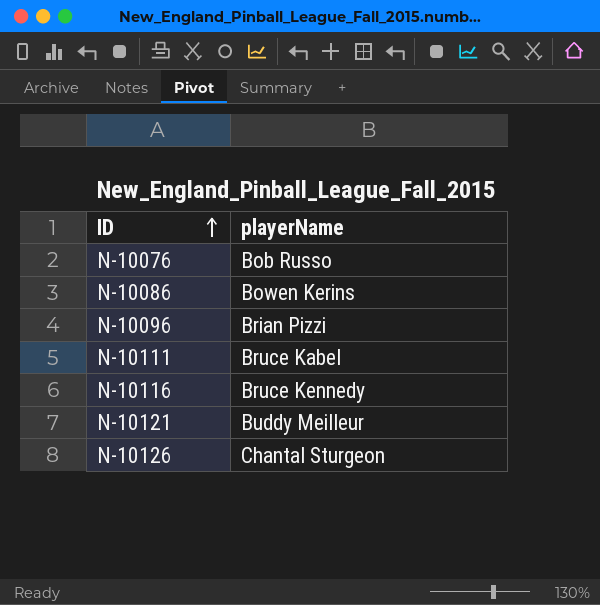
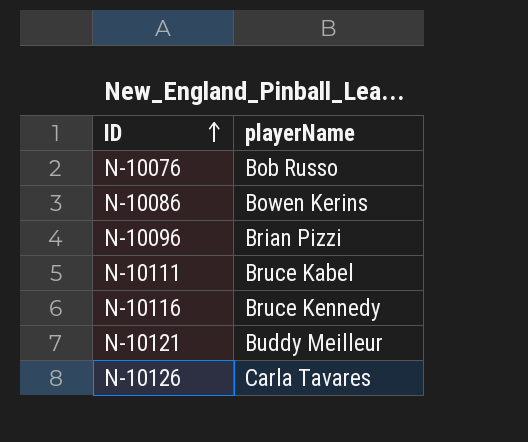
N-10126 | playerName: Chantal Sturgeon -> Carla Tavares

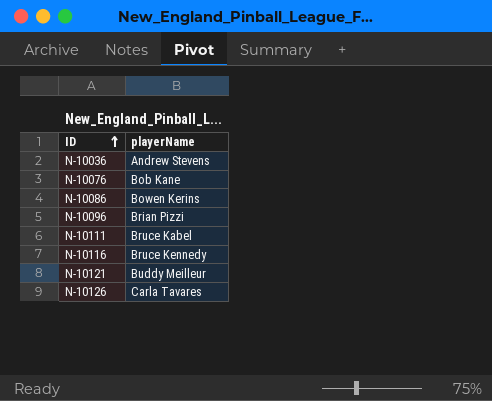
row N-10036: none -> Andrew Stevens
N-10076 | playerName: Bob Russo -> Bob Kane

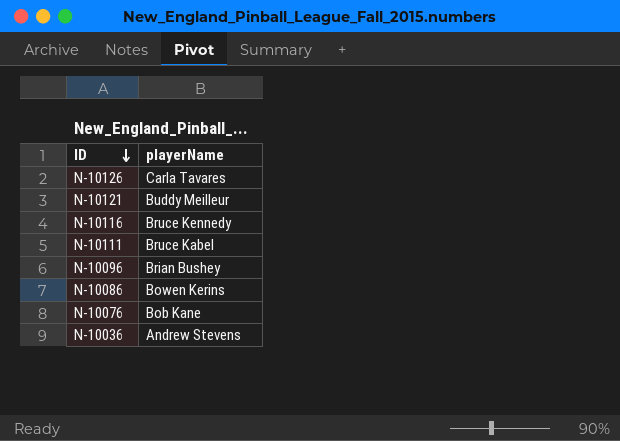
row order: ID ascending -> ID descending
N-10096 | playerName: Brian Pizzi -> Brian Bushey

